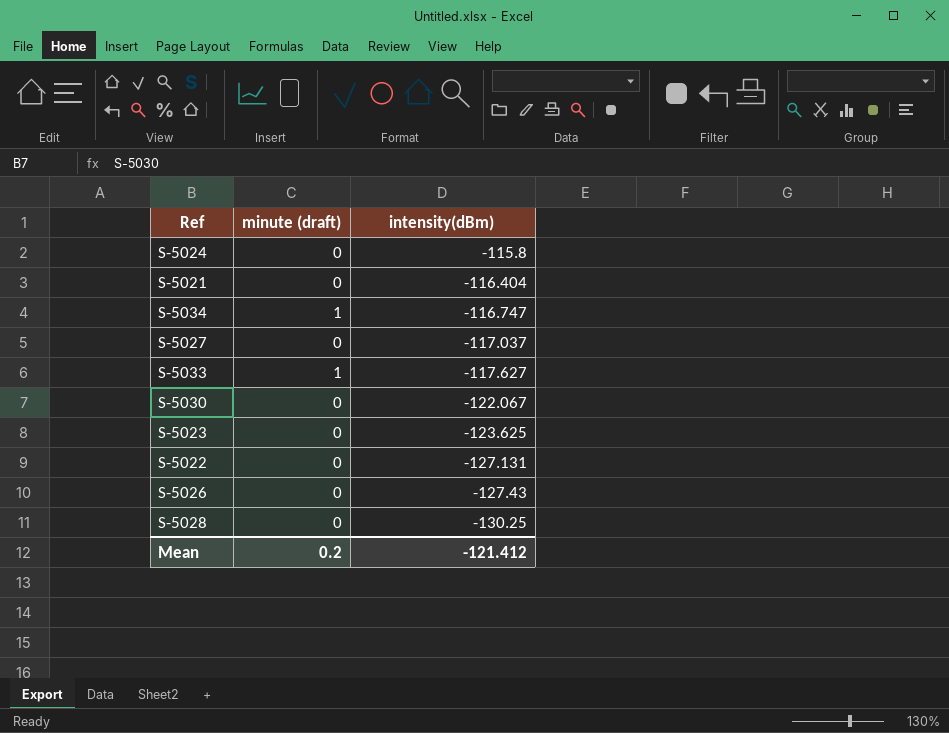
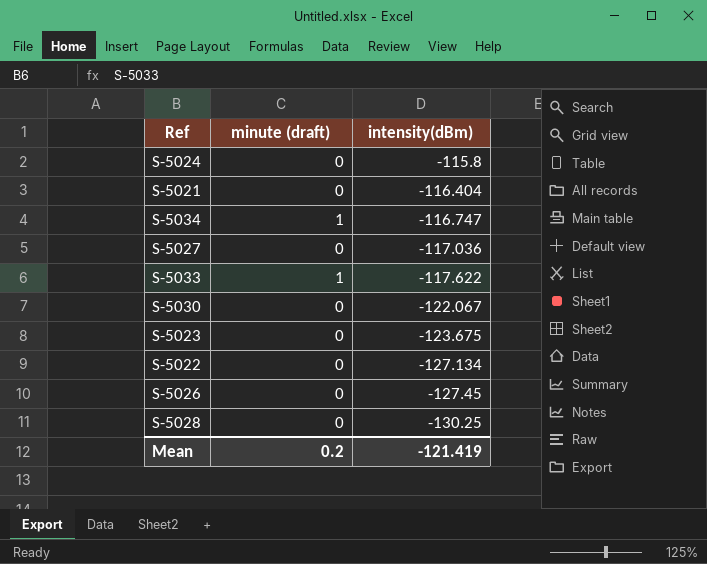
S-5027 | intensity(dBm): -117.037 -> -117.036
S-5033 | intensity(dBm): -117.627 -> -117.622
S-5023 | intensity(dBm): -123.625 -> -123.675
S-5022 | intensity(dBm): -127.131 -> -127.134
S-5026 | intensity(dBm): -127.43 -> -127.45
Mean | intensity(dBm): -121.412 -> -121.419

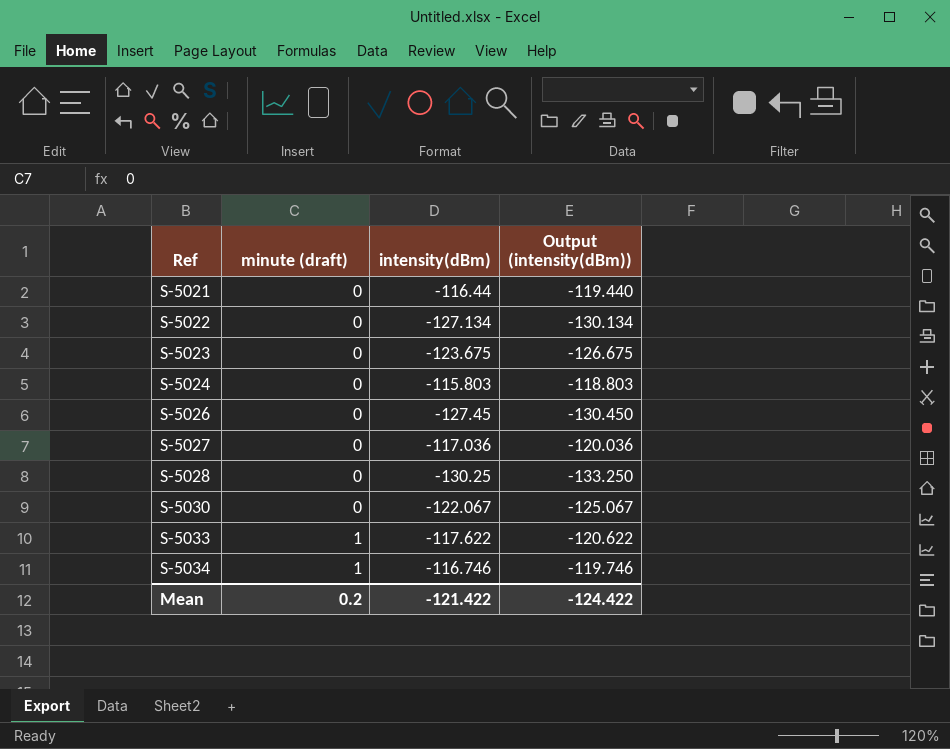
row order: intensity(dBm) descending -> Ref ascending
column Output (intensity(dBm)) | formula: none -> [intensity(dBm)] - 3
S-5021 | intensity(dBm): -116.404 -> -116.44
S-5024 | intensity(dBm): -115.8 -> -115.803
S-5034 | intensity(dBm): -116.747 -> -116.746
Mean | intensity(dBm): -121.419 -> -121.422

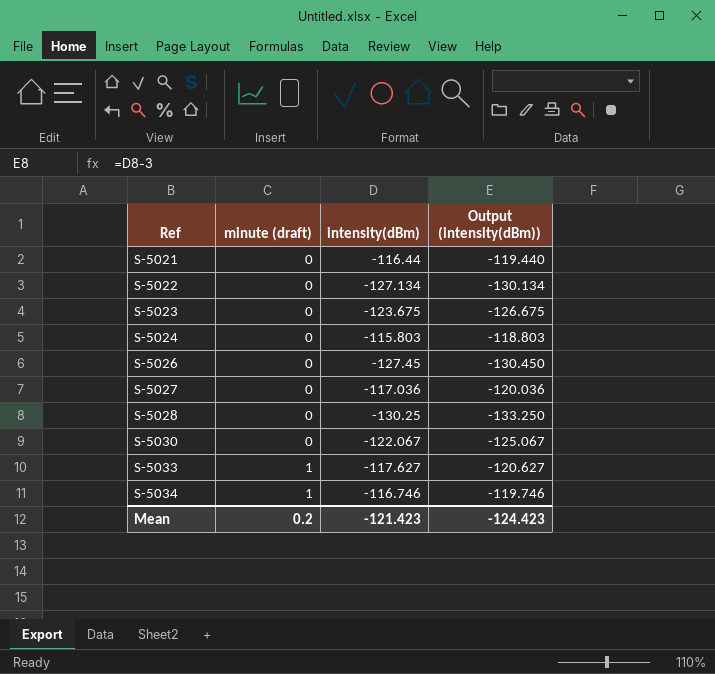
S-5033 | intensity(dBm): -117.622 -> -117.627
S-5033 | Output (intensity(dBm)): -120.622 -> -120.627
Mean | intensity(dBm): -121.422 -> -121.423
Mean | Output (intensity(dBm)): -124.422 -> -124.423

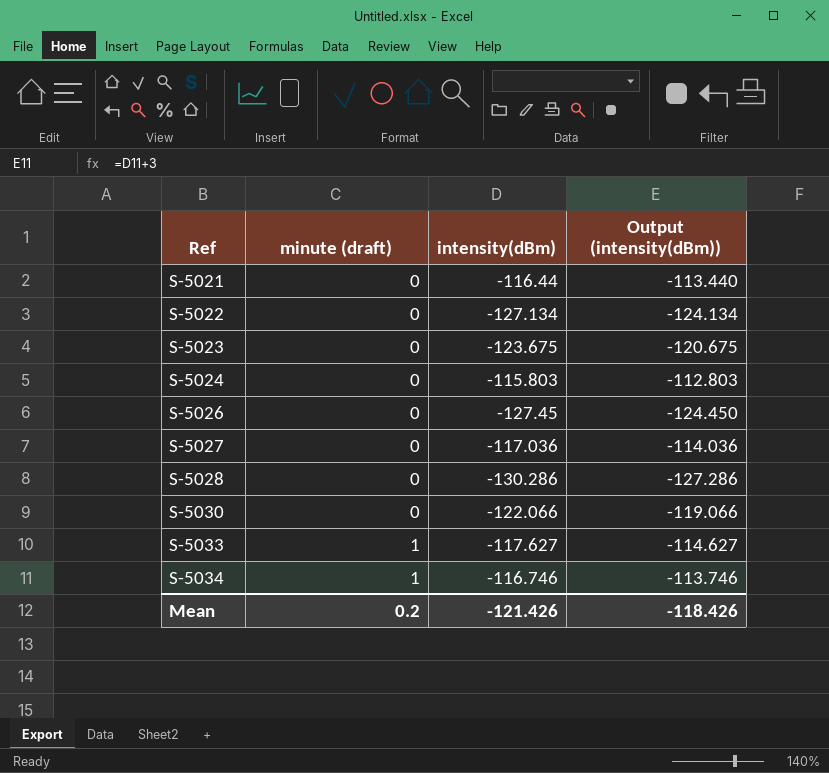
column Output (intensity(dBm)) | formula: [intensity(dBm)] - 3 -> [intensity(dBm)] + 3
S-5028 | intensity(dBm): -130.25 -> -130.286
S-5030 | intensity(dBm): -122.067 -> -122.066
Mean | intensity(dBm): -121.423 -> -121.426
Mean | Output (intensity(dBm)): -124.423 -> -118.426

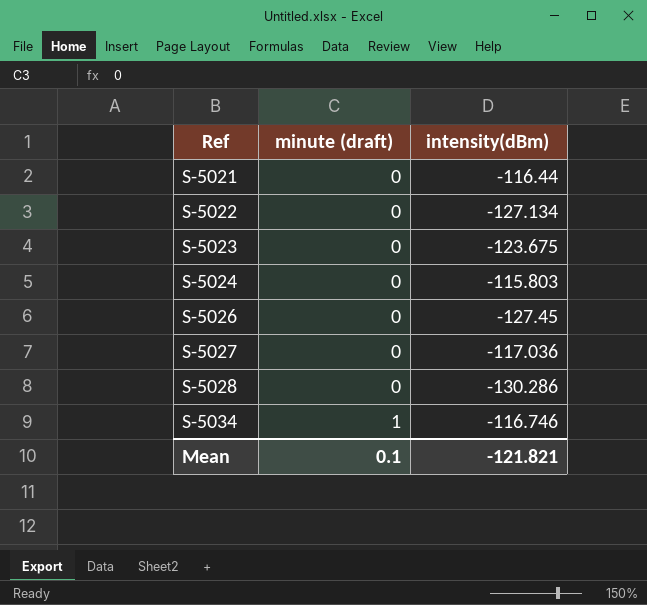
column Output (intensity(dBm)) | formula: [intensity(dBm)] + 3 -> none
row S-5030: 0 | -122.066 | -119.066 -> none
row S-5033: 1 | -117.627 | -114.627 -> none
Mean | minute (draft): 0.2 -> 0.1
Mean | intensity(dBm): -121.426 -> -121.821

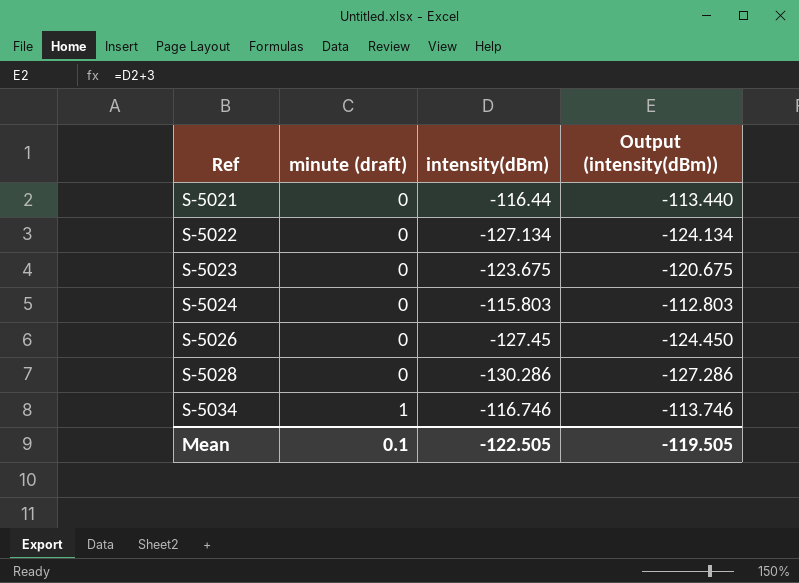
column Output (intensity(dBm)) | formula: none -> [intensity(dBm)] + 3
row S-5027: 0 | -117.036 -> none
Mean | intensity(dBm): -121.821 -> -122.505

